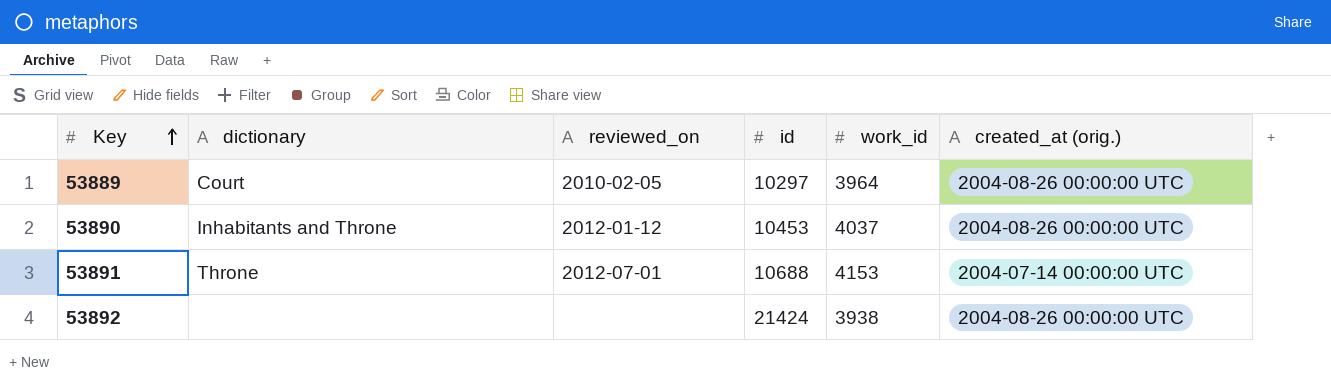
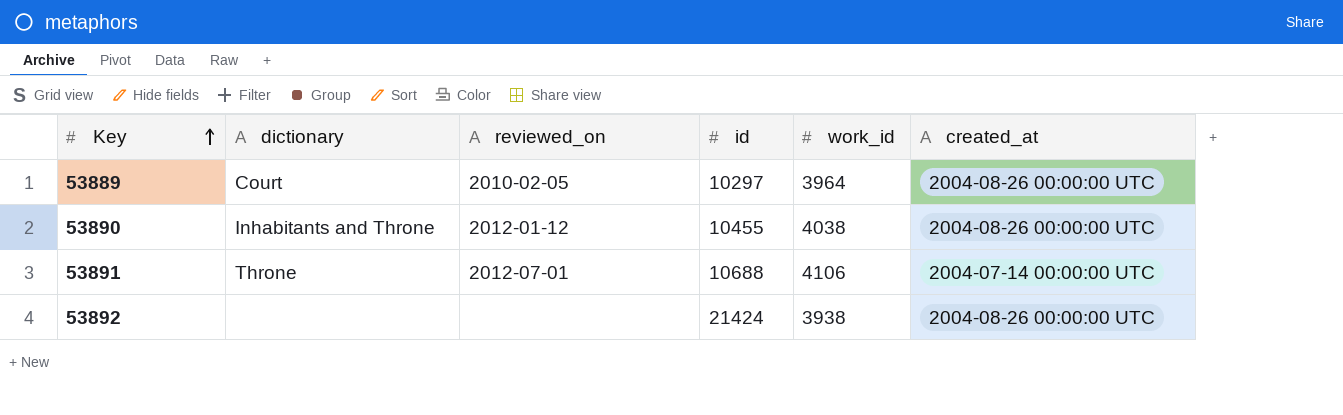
column name: created_at (orig.) -> created_at
53890 | id: 10453 -> 10455
53890 | work_id: 4037 -> 4038
53891 | work_id: 4153 -> 4106

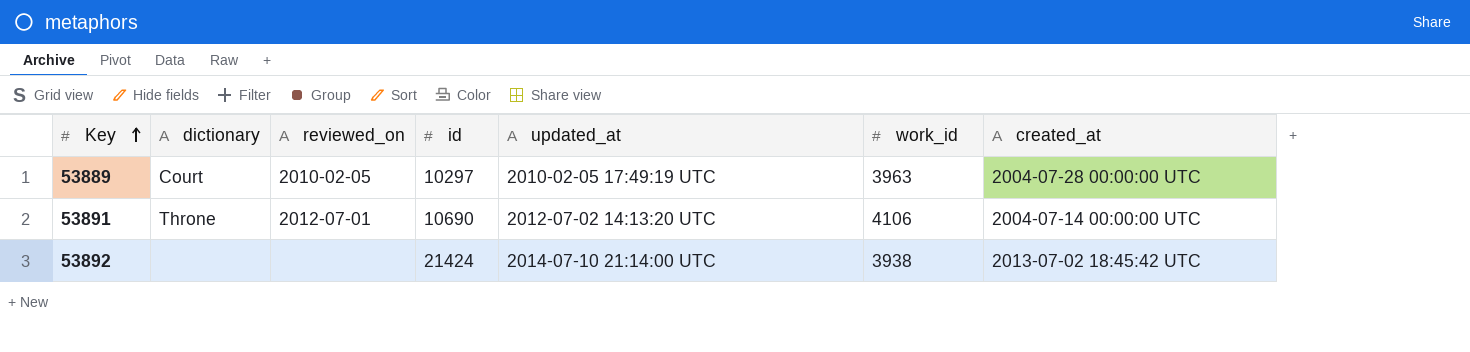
column updated_at | position: none -> 5
row 53890: Inhabitants and Throne | 2012-01-12 | 10455 | 4038 | 2004-08-26 00:00:00 UTC -> none
53889 | work_id: 3964 -> 3963
53889 | created_at: 2004-08-26 00:00:00 UTC -> 2004-07-28 00:00:00 UTC
53891 | id: 10688 -> 10690
53892 | created_at: 2004-08-26 00:00:00 UTC -> 2013-07-02 18:45:42 UTC

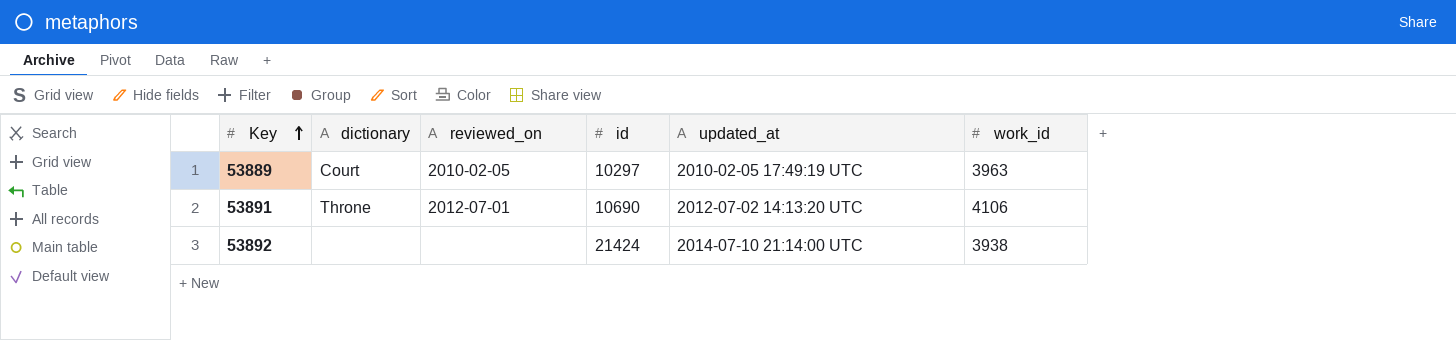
column created_at | position: 7 -> none

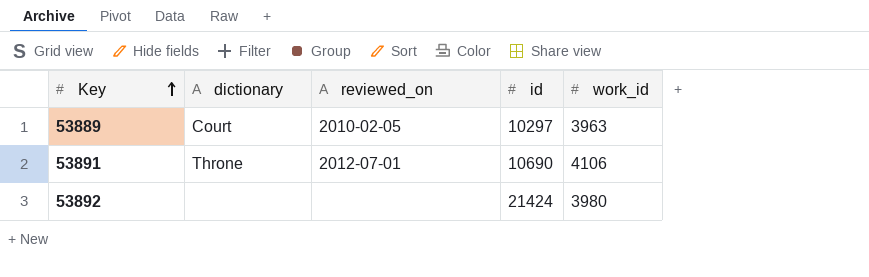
column updated_at | position: 5 -> none
53892 | work_id: 3938 -> 3980

